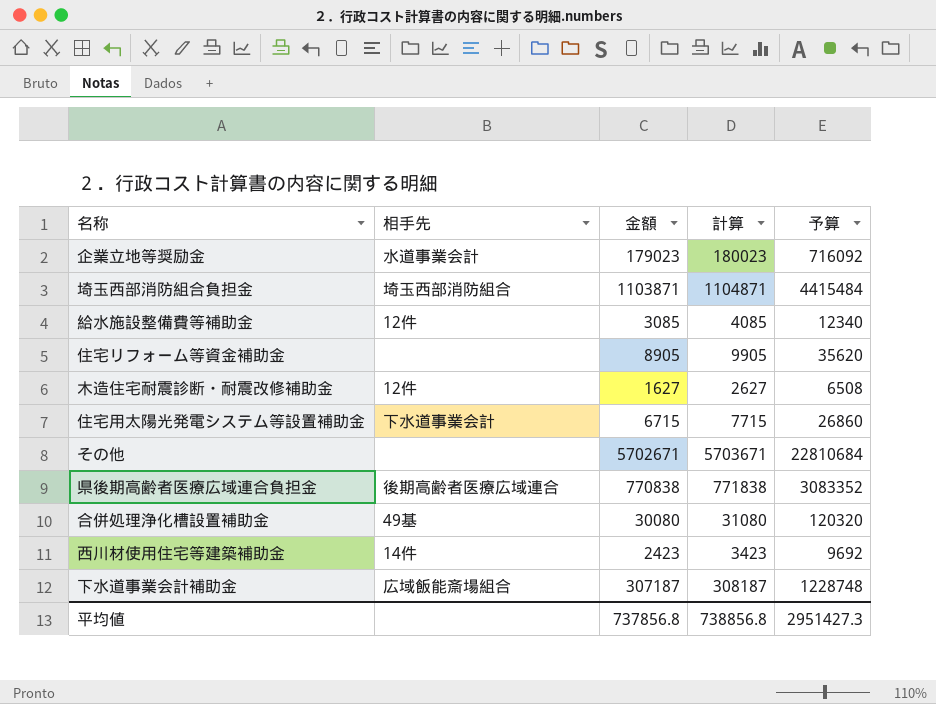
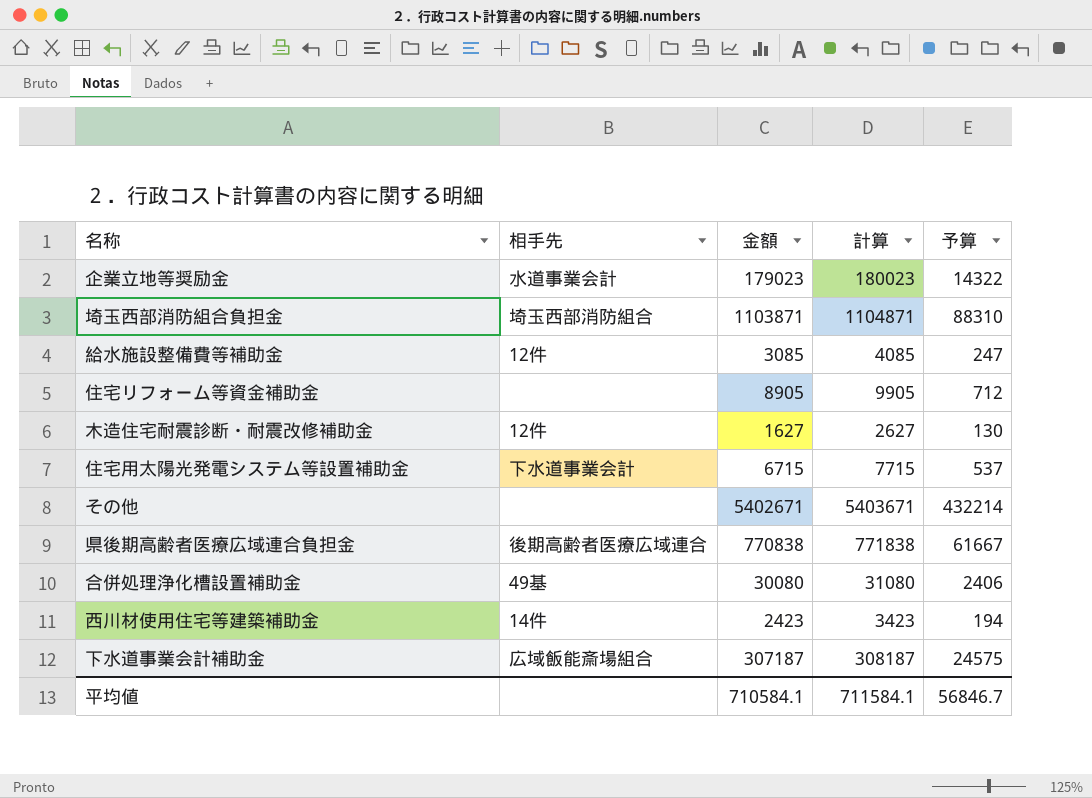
column 予算 | formula: [金額] * 4 -> [金額] * 0.08
その他 | 金額: 5702671 -> 5402671
その他 | 計算: 5703671 -> 5403671
平均値 | 金額: 737856.8 -> 710584.1
平均値 | 計算: 738856.8 -> 711584.1
平均値 | 予算: 2951427.3 -> 56846.7

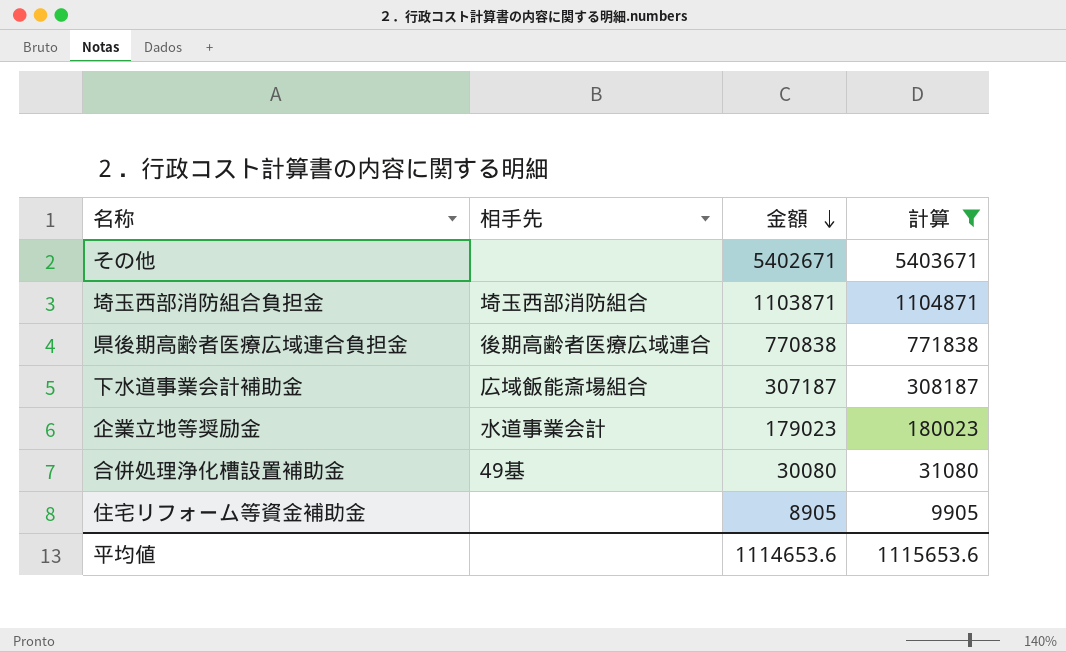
filter: none -> 計算 >= 9905
row order: none -> 金額 descending
column 予算 | formula: [金額] * 0.08 -> none
平均値 | 金額: 710584.1 -> 1114653.6
平均値 | 計算: 711584.1 -> 1115653.6

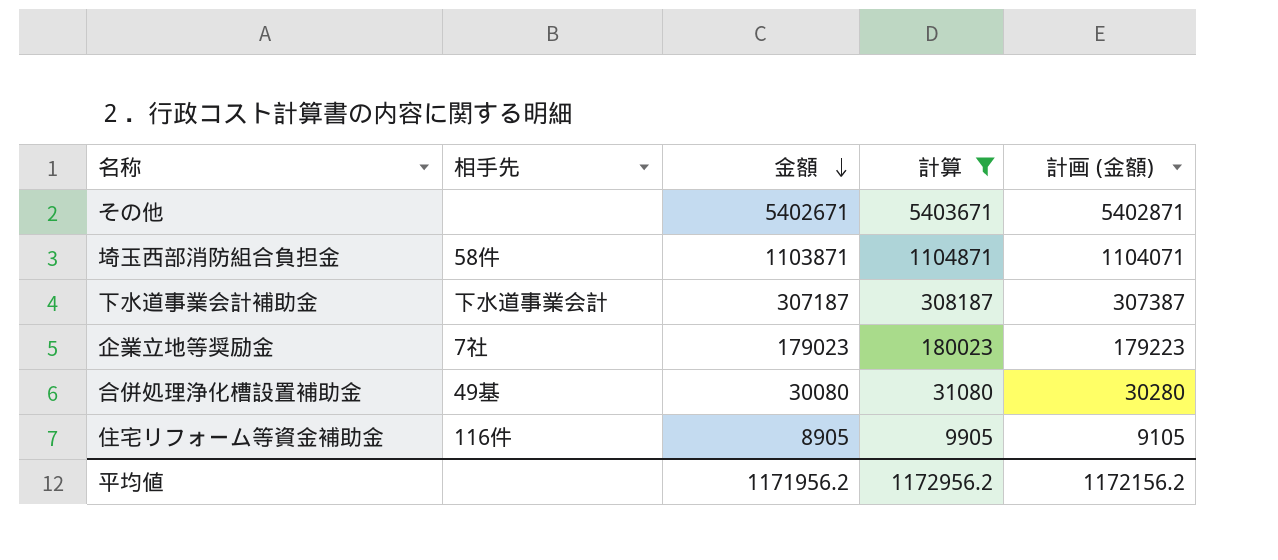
column 計画 (金額) | formula: none -> [金額] + 200
row 県後期高齢者医療広域連合負担金: 後期高齢者医療広域連合 | 770838 | 771838 -> none
埼玉西部消防組合負担金 | 相手先: 埼玉西部消防組合 -> 58件
下水道事業会計補助金 | 相手先: 広域飯能斎場組合 -> 下水道事業会計
企業立地等奨励金 | 相手先: 水道事業会計 -> 7社
住宅リフォーム等資金補助金 | 相手先: none -> 116件
平均値 | 金額: 1114653.6 -> 1171956.2
平均値 | 計算: 1115653.6 -> 1172956.2

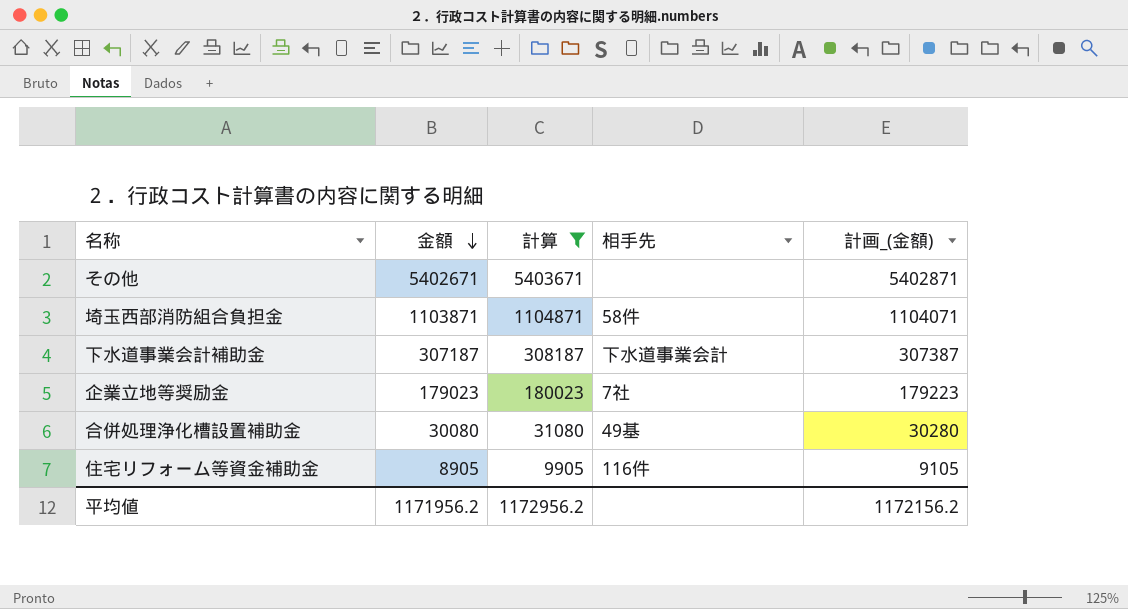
column 相手先 | position: 2 -> 4
column name: 計画 (金額) -> 計画_(金額)

